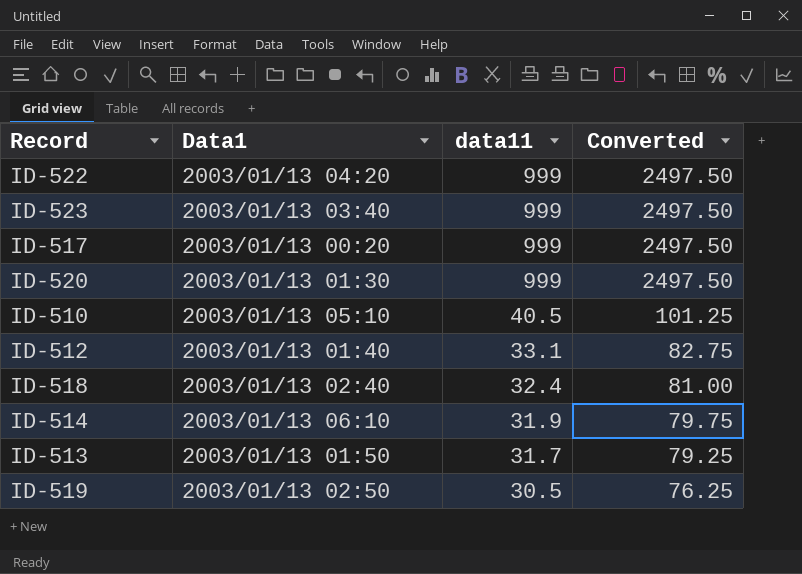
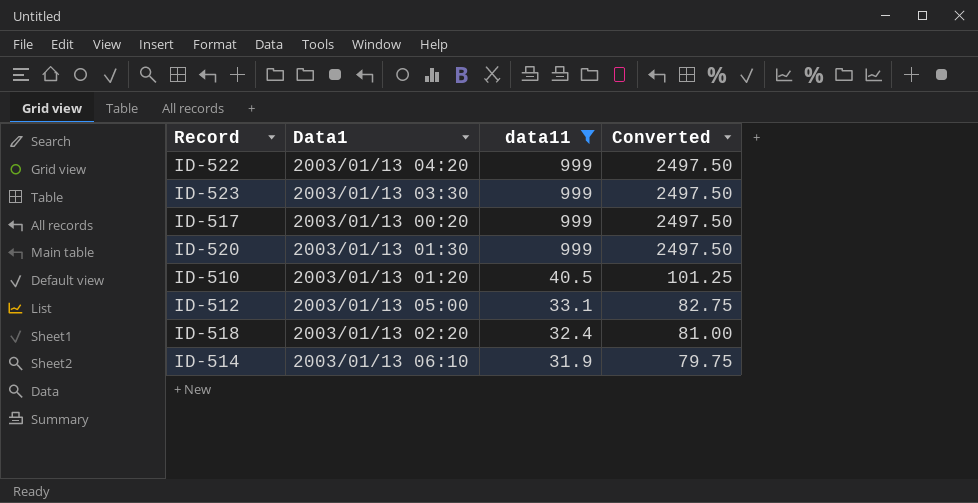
filter: none -> data11 >= 31.9
ID-523 | Data1: 2003/01/13 03:40 -> 2003/01/13 03:30
ID-510 | Data1: 2003/01/13 05:10 -> 2003/01/13 01:20
ID-512 | Data1: 2003/01/13 01:40 -> 2003/01/13 05:00
ID-518 | Data1: 2003/01/13 02:40 -> 2003/01/13 02:20

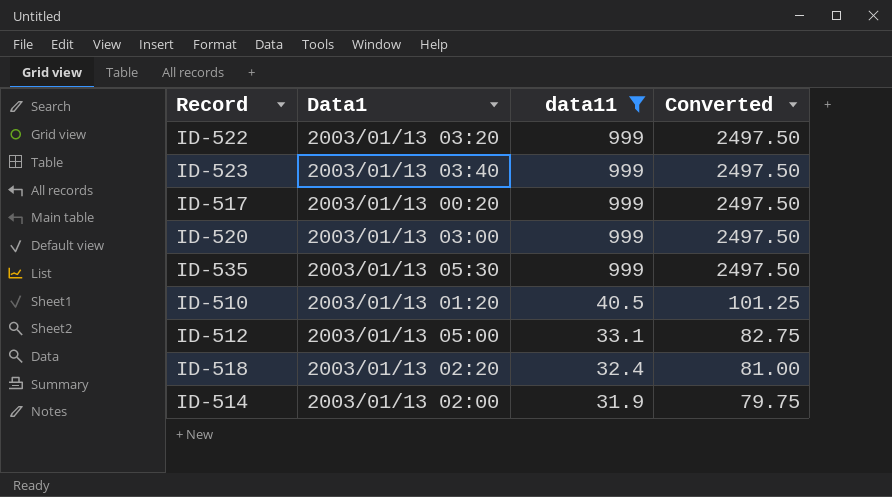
ID-522 | Data1: 2003/01/13 04:20 -> 2003/01/13 03:20
ID-523 | Data1: 2003/01/13 03:30 -> 2003/01/13 03:40
ID-520 | Data1: 2003/01/13 01:30 -> 2003/01/13 03:00
row ID-535: none -> 2003/01/13 05:30 | 999 | 2497.50
ID-514 | Data1: 2003/01/13 06:10 -> 2003/01/13 02:00

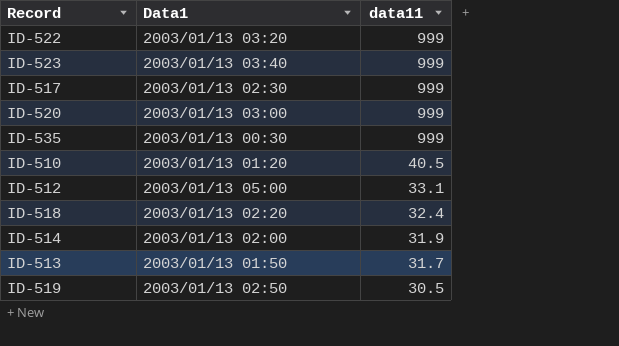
filter: data11 >= 31.9 -> none
column Converted | formula: [data11] * 2.5 -> none
ID-517 | Data1: 2003/01/13 00:20 -> 2003/01/13 02:30
ID-535 | Data1: 2003/01/13 05:30 -> 2003/01/13 00:30

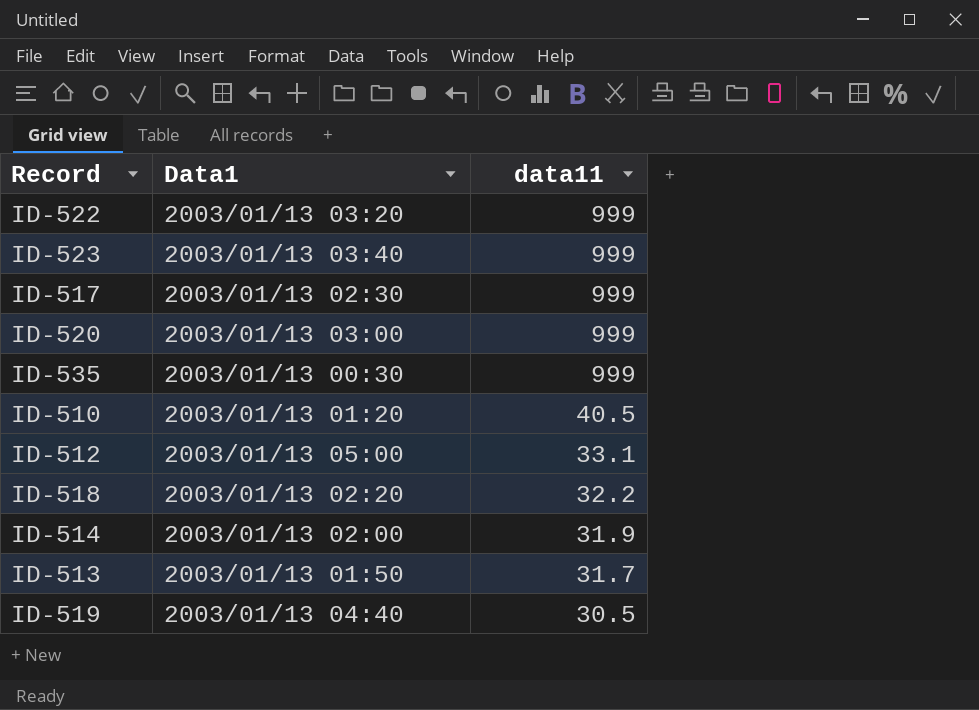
ID-518 | data11: 32.4 -> 32.2
ID-519 | Data1: 2003/01/13 02:50 -> 2003/01/13 04:40

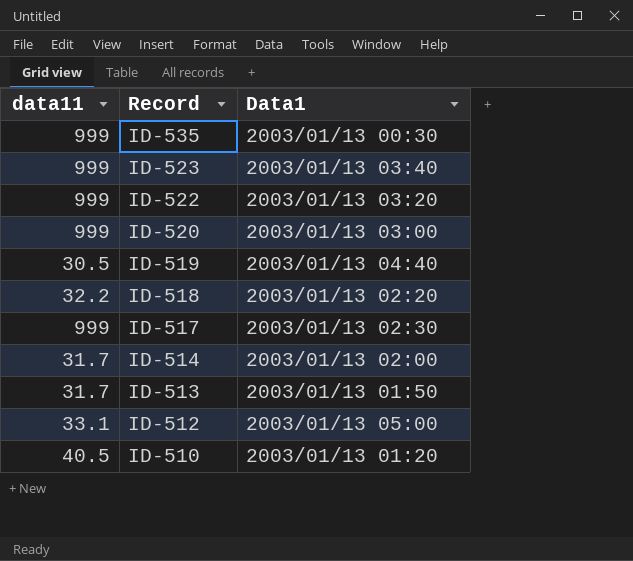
row order: data11 descending -> Record descending
column data11 | position: 3 -> 1
ID-514 | data11: 31.9 -> 31.7

